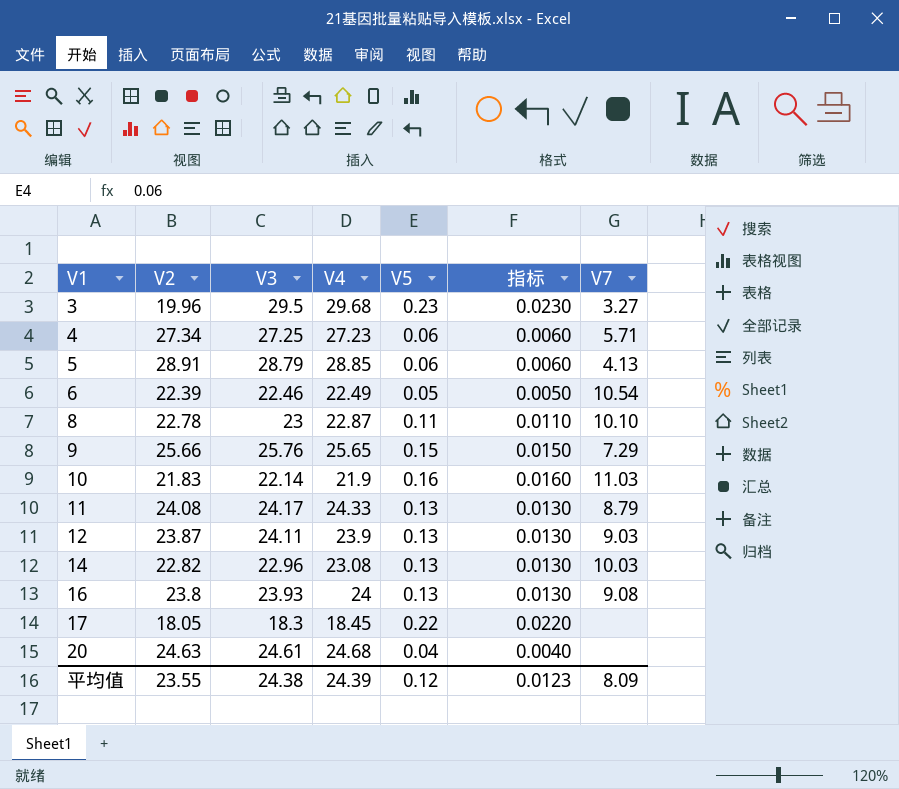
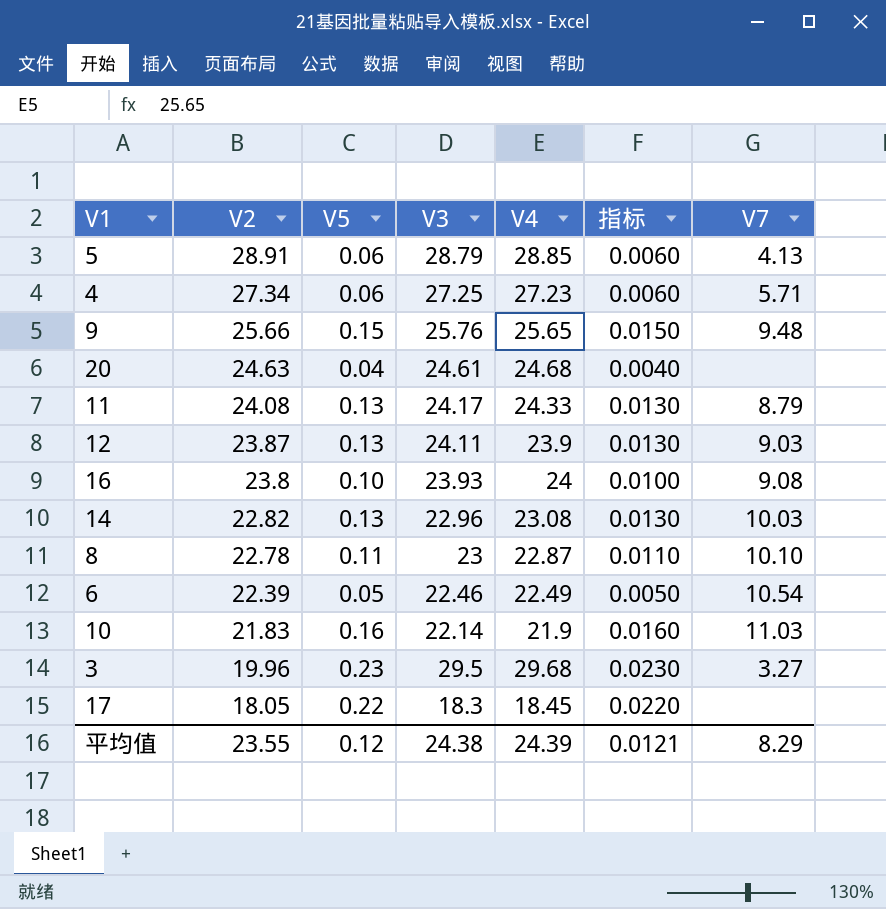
row order: V1 ascending -> V2 descending
column V5 | position: 5 -> 3
9 | V7: 7.29 -> 9.48
16 | V5: 0.13 -> 0.10
16 | 指标: 0.0130 -> 0.0100
平均值 | 指标: 0.0123 -> 0.0121
平均值 | V7: 8.09 -> 8.29

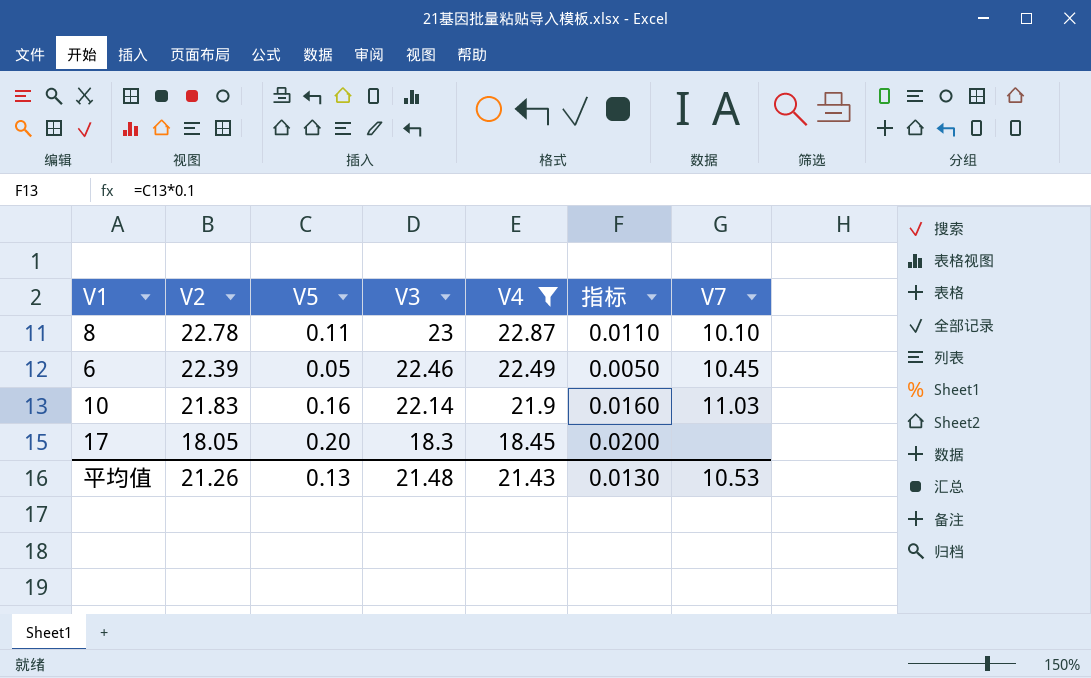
filter: none -> V4 <= 22.87
6 | V7: 10.54 -> 10.45
17 | V5: 0.22 -> 0.20
17 | 指标: 0.0220 -> 0.0200
平均值 | V2: 23.55 -> 21.26
平均值 | V5: 0.12 -> 0.13
平均值 | V3: 24.38 -> 21.48
平均值 | V4: 24.39 -> 21.43
平均值 | 指标: 0.0121 -> 0.0130
平均值 | V7: 8.29 -> 10.53

